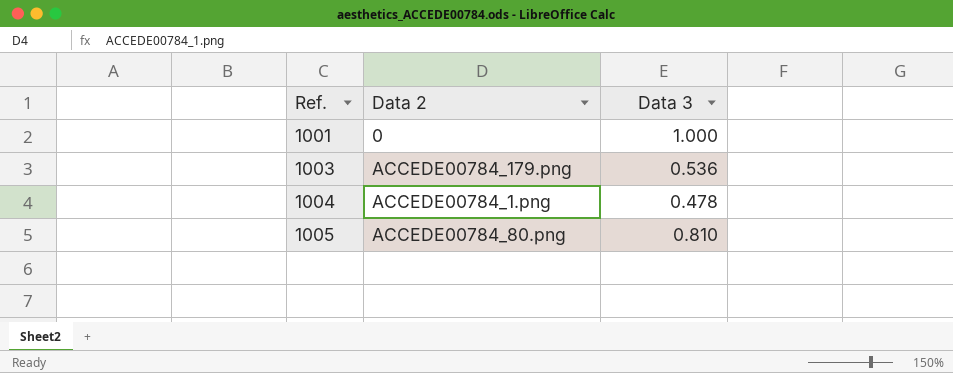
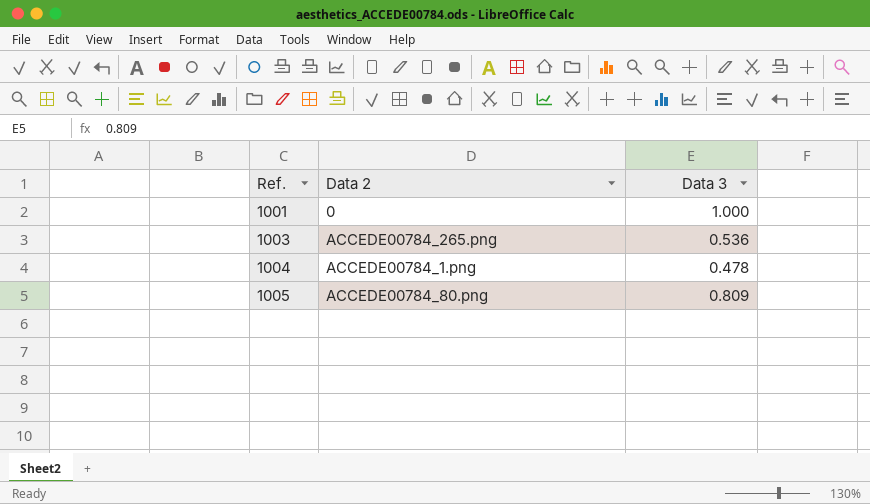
1003 | Data 2: ACCEDE00784_179.png -> ACCEDE00784_265.png
1005 | Data 3: 0.810 -> 0.809

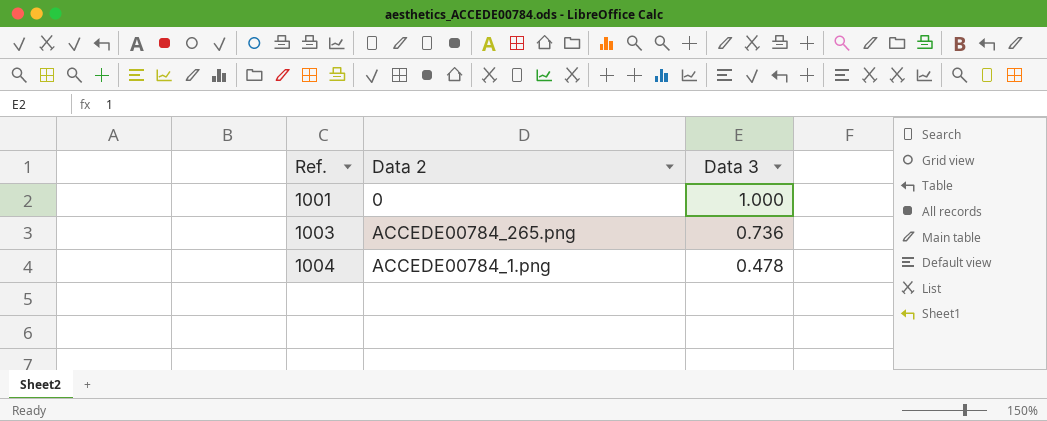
row 1005: ACCEDE00784_80.png | 0.809 -> none
1003 | Data 3: 0.536 -> 0.736

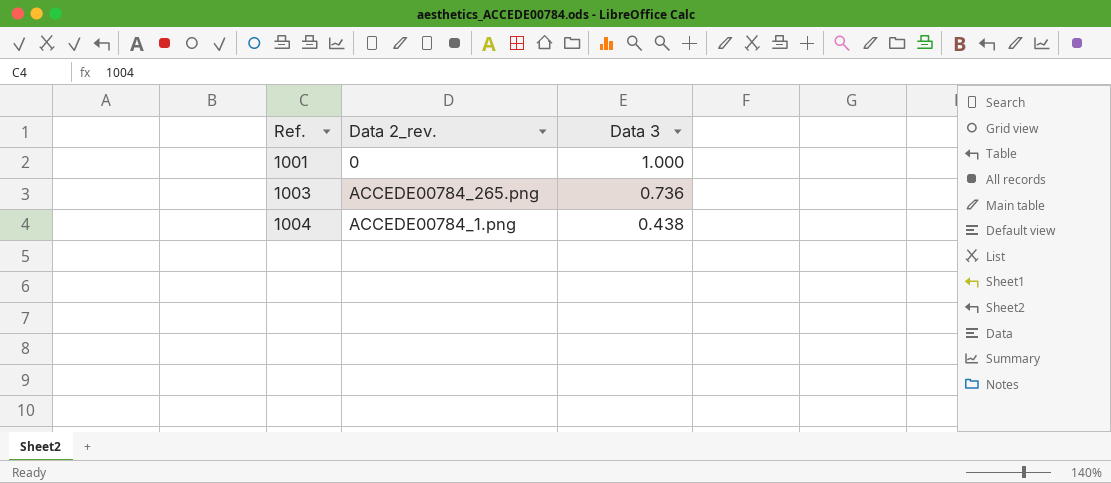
column name: Data 2 -> Data 2_rev.
1004 | Data 3: 0.478 -> 0.438

